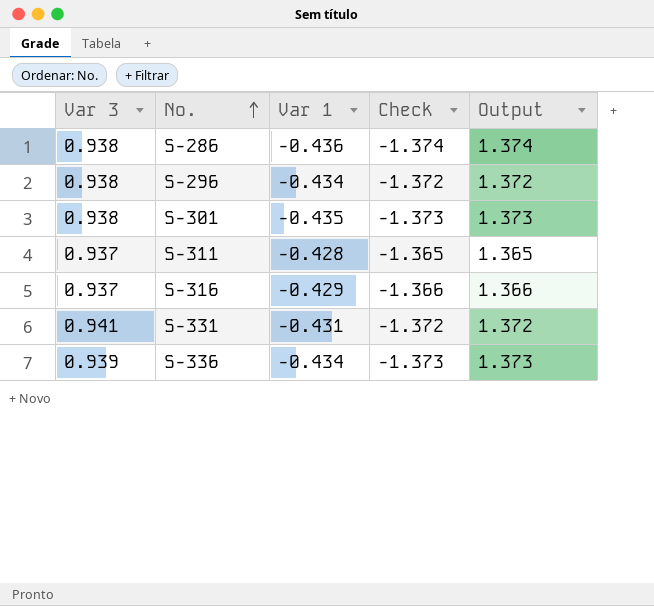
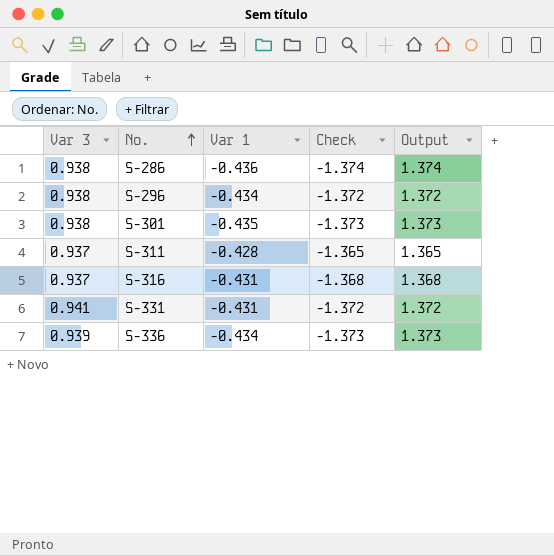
S-316 | Var 1: -0.429 -> -0.431
S-316 | Check: -1.366 -> -1.368
S-316 | Output: 1.366 -> 1.368

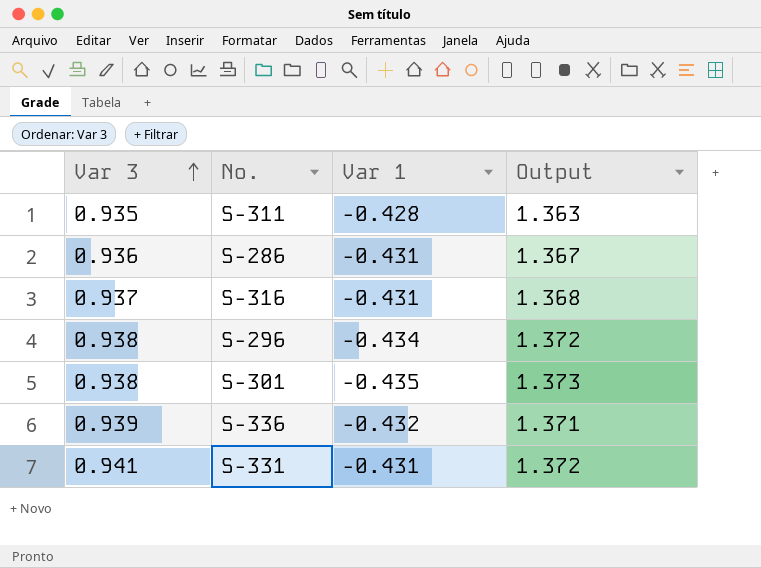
row order: No. ascending -> Var 3 ascending
column Check | formula: [Var 1] - [Var 3] -> none
S-311 | Var 3: 0.937 -> 0.935
S-311 | Output: 1.365 -> 1.363
S-286 | Var 3: 0.938 -> 0.936
S-286 | Var 1: -0.436 -> -0.431
S-286 | Output: 1.374 -> 1.367
S-336 | Var 1: -0.434 -> -0.432
S-336 | Output: 1.373 -> 1.371

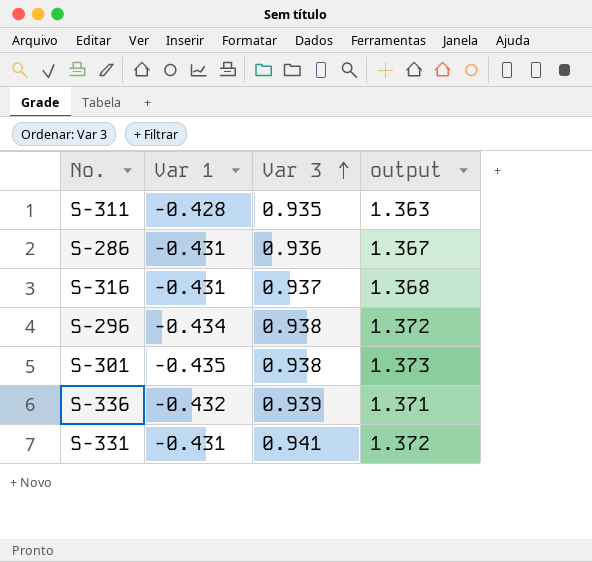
column Var 3 | position: 1 -> 3
column name: Output -> output

